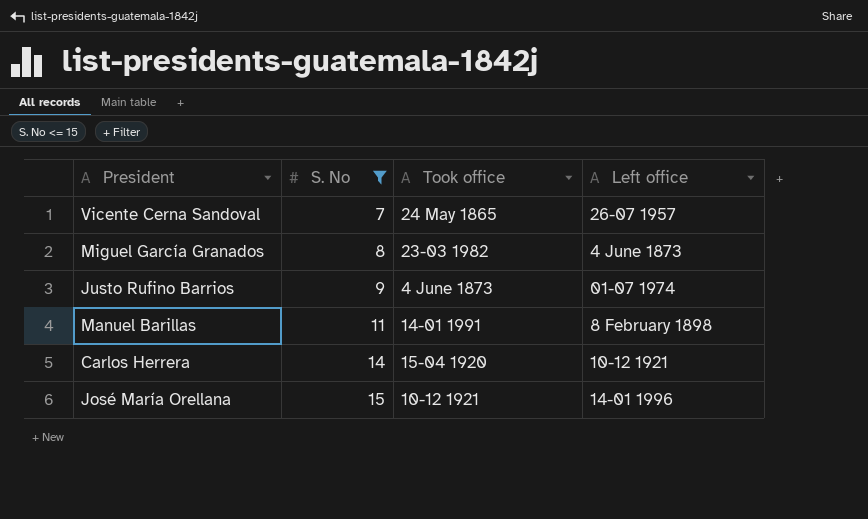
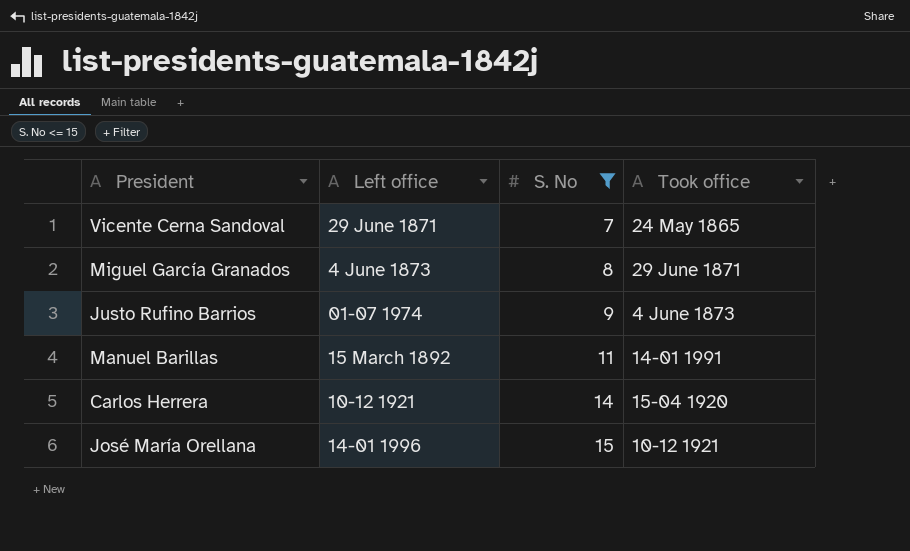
column Left office | position: 4 -> 2
Vicente Cerna Sandoval | Left office: 26-07 1957 -> 29 June 1871
Miguel García Granados | Took office: 23-03 1982 -> 29 June 1871
Manuel Barillas | Left office: 8 February 1898 -> 15 March 1892

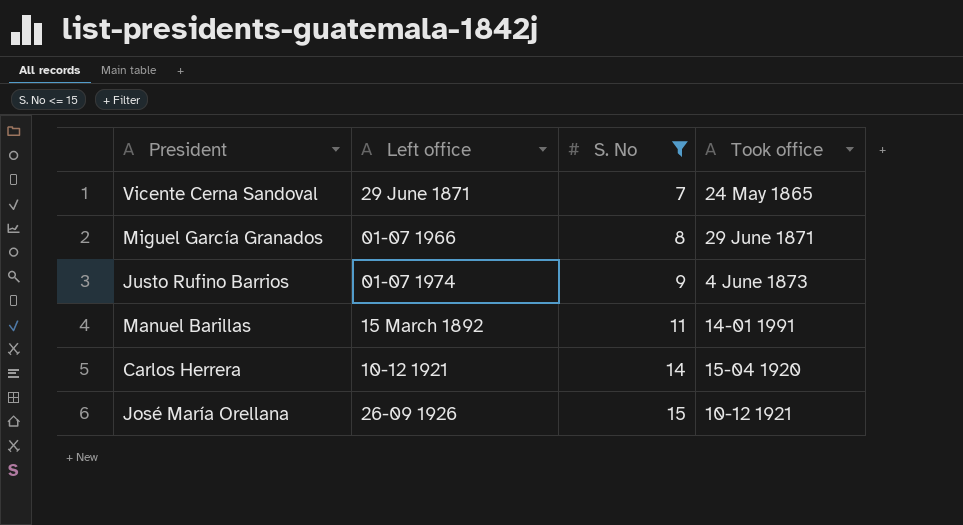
Miguel García Granados | Left office: 4 June 1873 -> 01-07 1966
José María Orellana | Left office: 14-01 1996 -> 26-09 1926

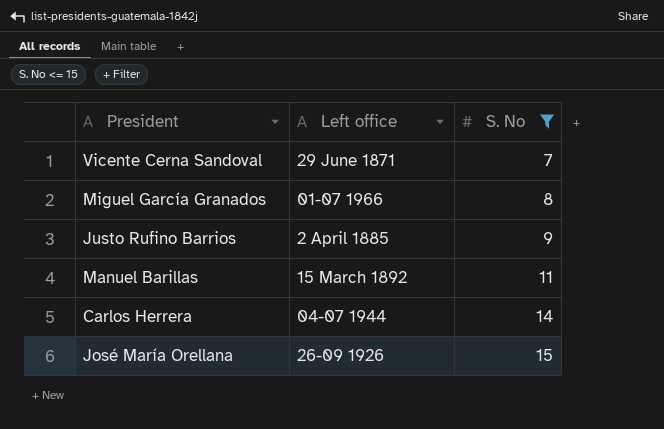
column Took office | position: 4 -> none
Justo Rufino Barrios | Left office: 01-07 1974 -> 2 April 1885
Carlos Herrera | Left office: 10-12 1921 -> 04-07 1944

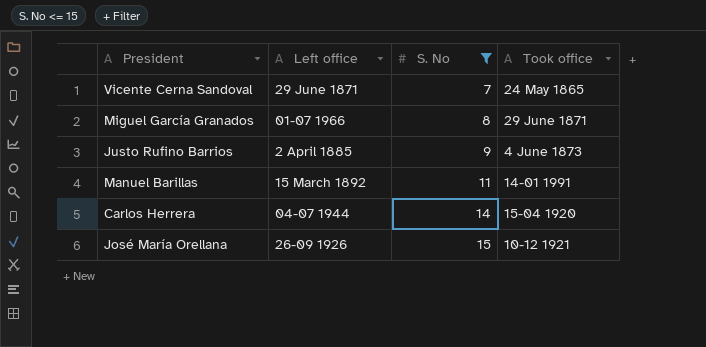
column Took office | position: none -> 4

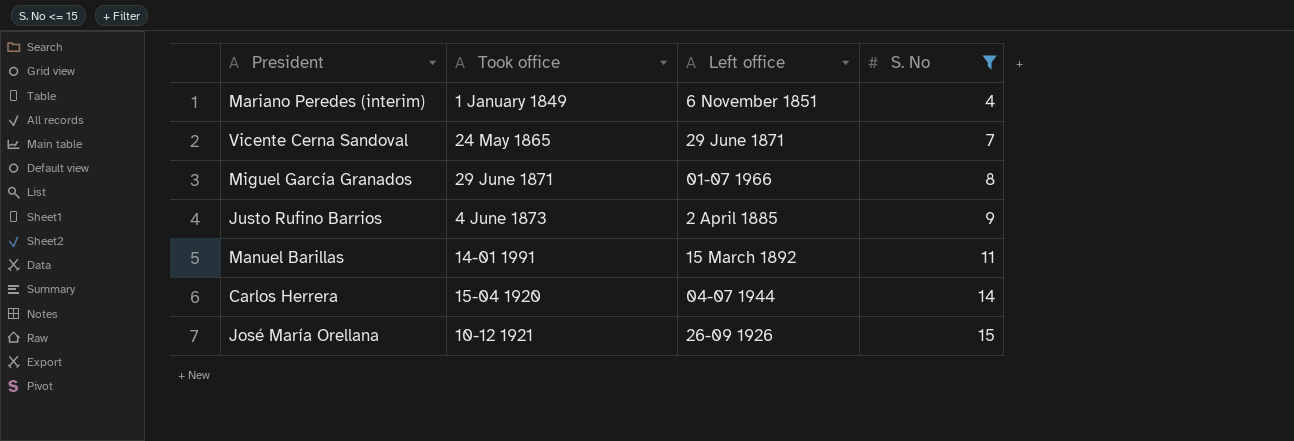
column Took office | position: 4 -> 2
row Mariano Peredes (interim): none -> 1 January 1849 | 6 November 1851 | 4

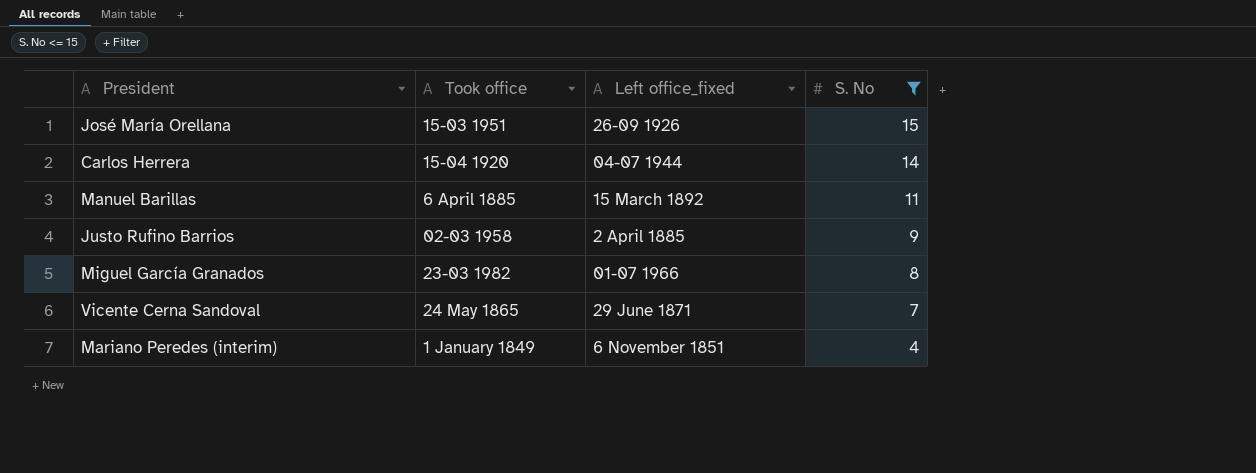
row order: S. No ascending -> S. No descending
column name: Left office -> Left office_fixed
José María Orellana | Took office: 10-12 1921 -> 15-03 1951
Manuel Barillas | Took office: 14-01 1991 -> 6 April 1885
Justo Rufino Barrios | Took office: 4 June 1873 -> 02-03 1958
Miguel García Granados | Took office: 29 June 1871 -> 23-03 1982

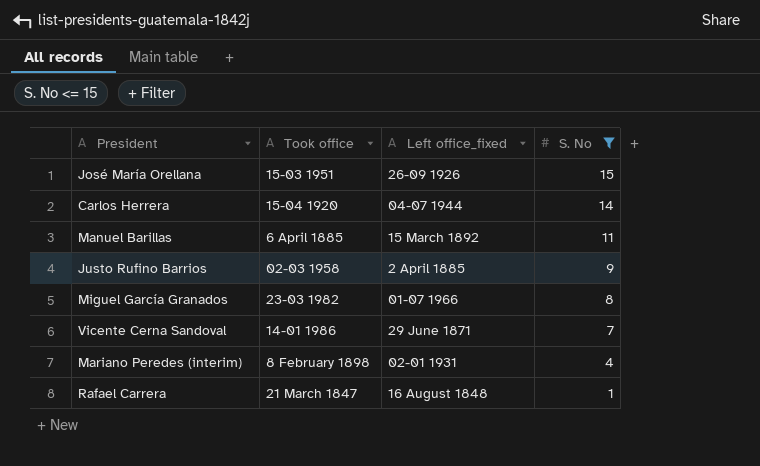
Vicente Cerna Sandoval | Took office: 24 May 1865 -> 14-01 1986
Mariano Peredes (interim) | Took office: 1 January 1849 -> 8 February 1898
Mariano Peredes (interim) | Left office_fixed: 6 November 1851 -> 02-01 1931
row Rafael Carrera: none -> 21 March 1847 | 16 August 1848 | 1

